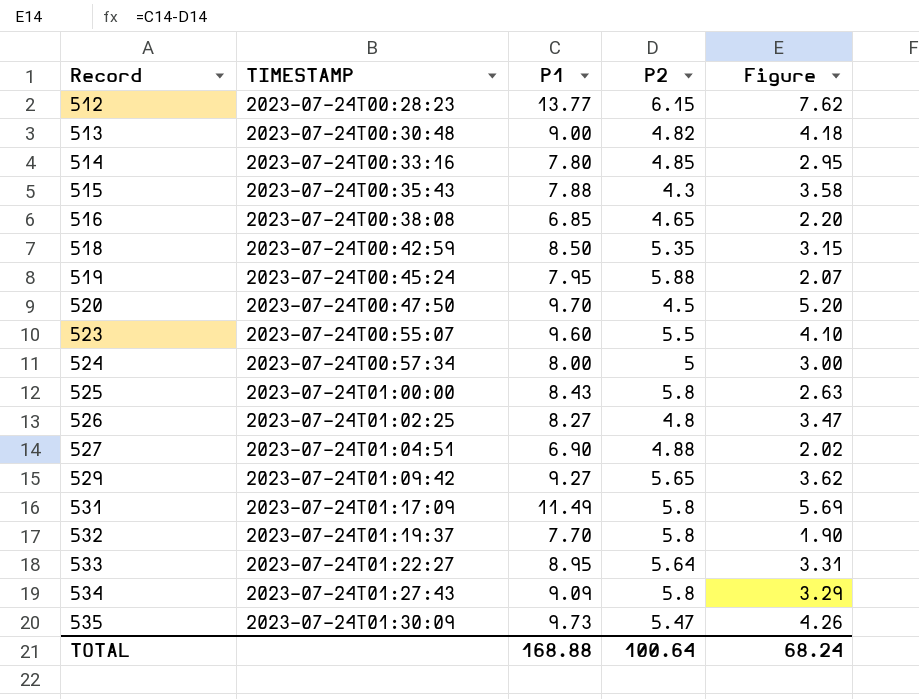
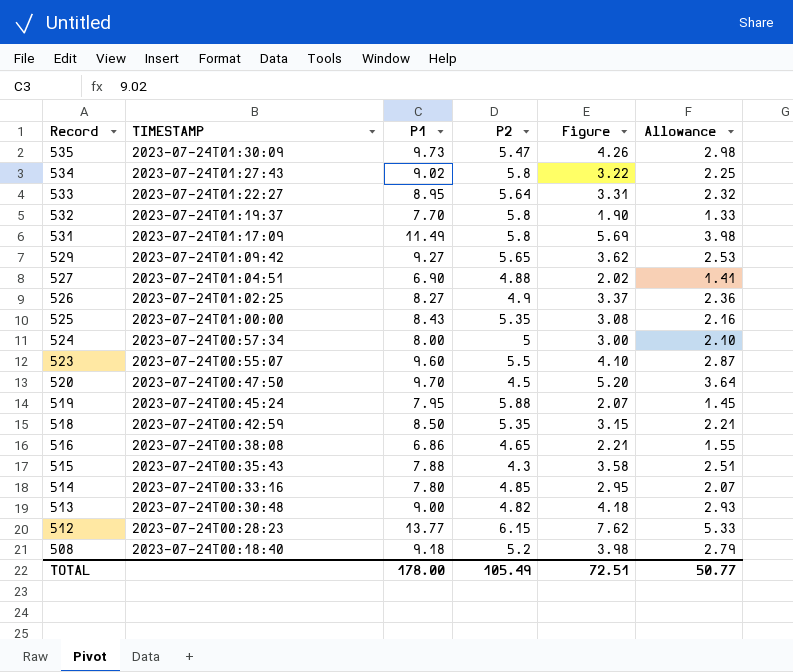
row order: Record ascending -> Record descending
column Allowance | formula: none -> [Figure] * 0.7
534 | P1: 9.09 -> 9.02
534 | Figure: 3.29 -> 3.22
526 | P2: 4.8 -> 4.9
526 | Figure: 3.47 -> 3.37
525 | P2: 5.8 -> 5.35
525 | Figure: 2.63 -> 3.08
516 | P1: 6.85 -> 6.86
516 | Figure: 2.20 -> 2.21
row 508: none -> 2023-07-24T00:18:40 | 9.18 | 5.2 | 3.98 | 2.79
TOTAL | P1: 168.88 -> 178.00
TOTAL | P2: 100.64 -> 105.49
TOTAL | Figure: 68.24 -> 72.51

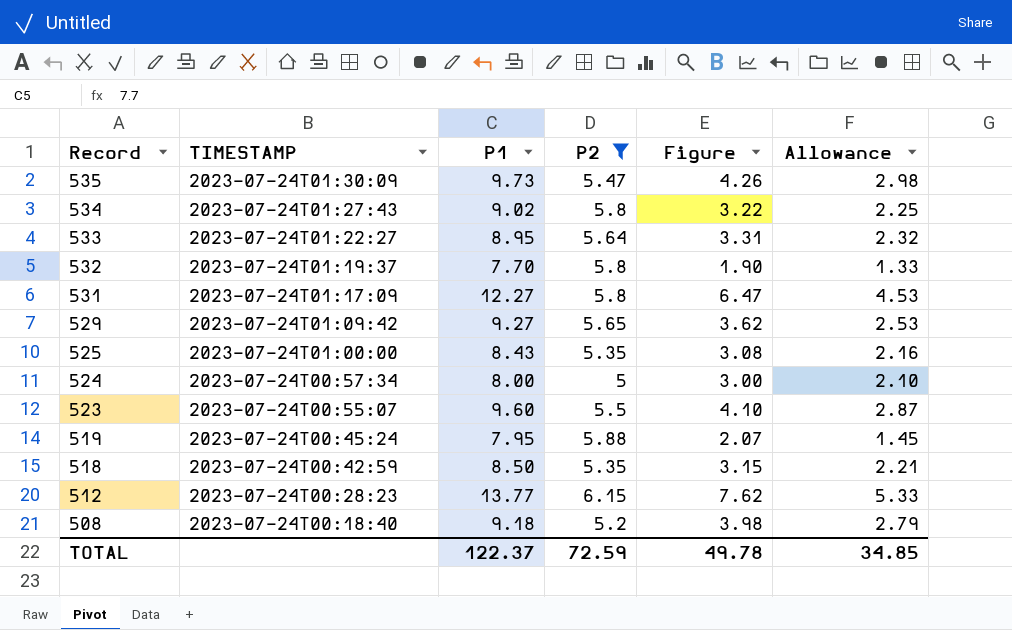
filter: none -> P2 >= 5
531 | P1: 11.49 -> 12.27
531 | Figure: 5.69 -> 6.47
531 | Allowance: 3.98 -> 4.53
TOTAL | P1: 178.00 -> 122.37
TOTAL | P2: 105.49 -> 72.59
TOTAL | Figure: 72.51 -> 49.78
TOTAL | Allowance: 50.77 -> 34.85

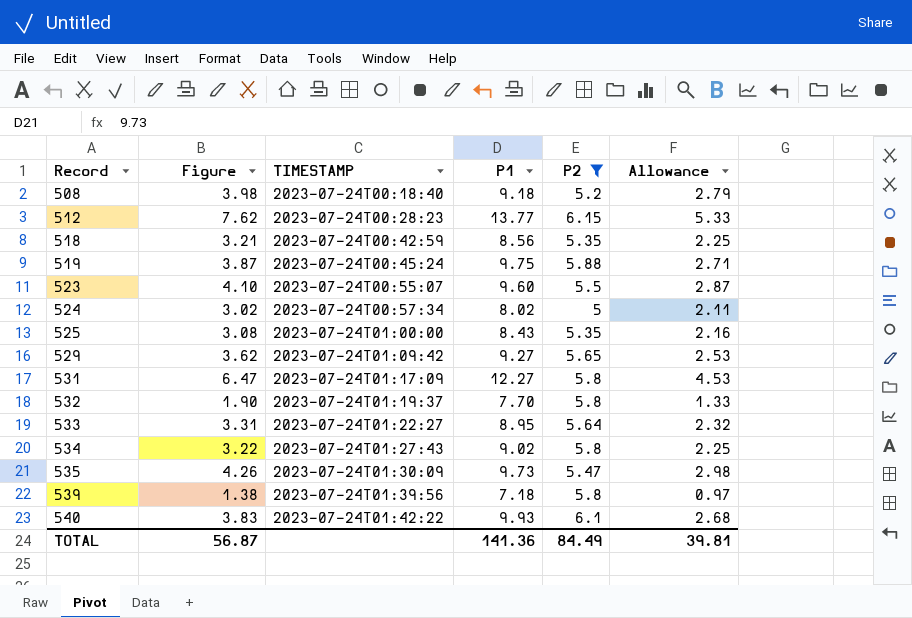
row order: Record descending -> Record ascending
column Figure | position: 5 -> 2
518 | Figure: 3.15 -> 3.21
518 | P1: 8.50 -> 8.56
518 | Allowance: 2.21 -> 2.25
519 | Figure: 2.07 -> 3.87
519 | P1: 7.95 -> 9.75
519 | Allowance: 1.45 -> 2.71
524 | Figure: 3.00 -> 3.02
524 | P1: 8.00 -> 8.02
524 | Allowance: 2.10 -> 2.11
row 539: none -> 1.38 | 2023-07-24T01:39:56 | 7.18 | 5.8 | 0.97
row 540: none -> 3.83 | 2023-07-24T01:42:22 | 9.93 | 6.1 | 2.68
TOTAL | Figure: 49.78 -> 56.87
TOTAL | P1: 122.37 -> 141.36
TOTAL | P2: 72.59 -> 84.49
TOTAL | Allowance: 34.85 -> 39.81

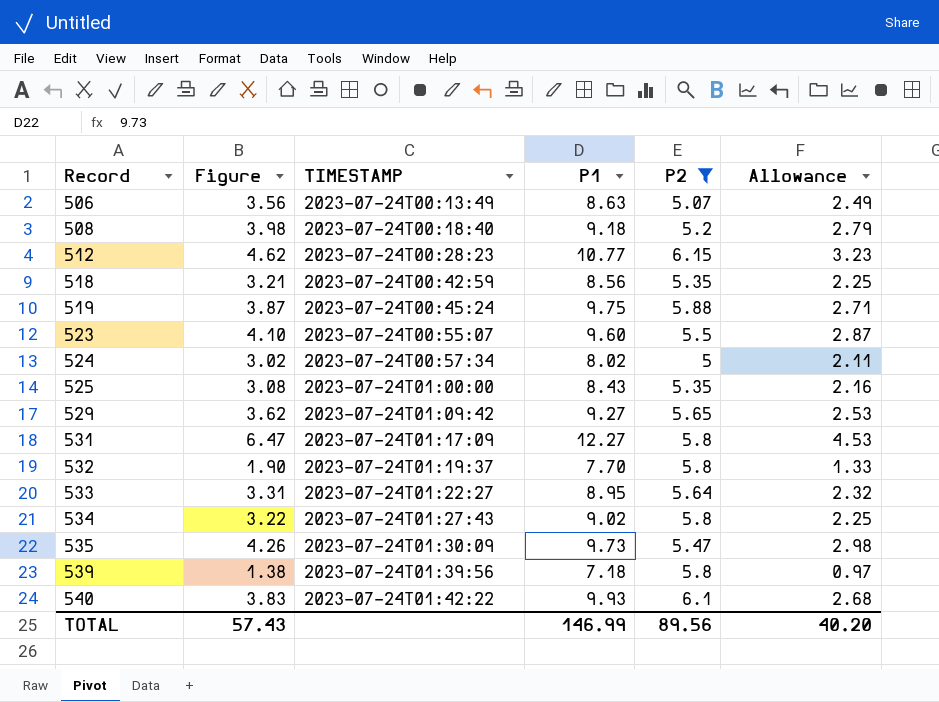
row 506: none -> 3.56 | 2023-07-24T00:13:49 | 8.63 | 5.07 | 2.49
512 | Figure: 7.62 -> 4.62
512 | P1: 13.77 -> 10.77
512 | Allowance: 5.33 -> 3.23
TOTAL | Figure: 56.87 -> 57.43
TOTAL | P1: 141.36 -> 146.99
TOTAL | P2: 84.49 -> 89.56
TOTAL | Allowance: 39.81 -> 40.20

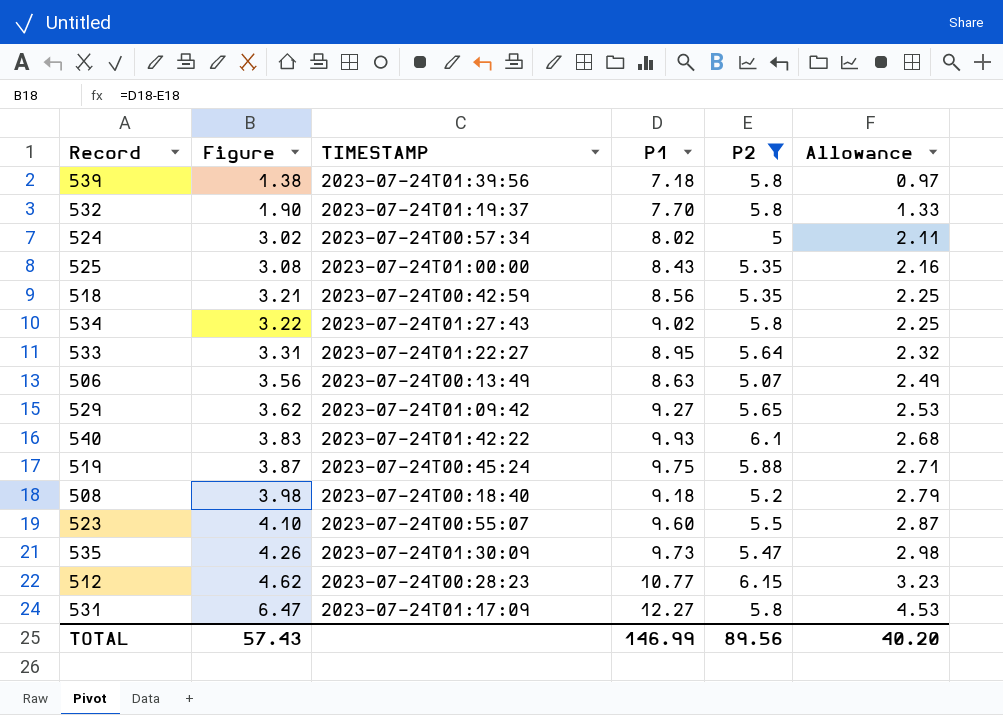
row order: Record ascending -> Figure ascending

